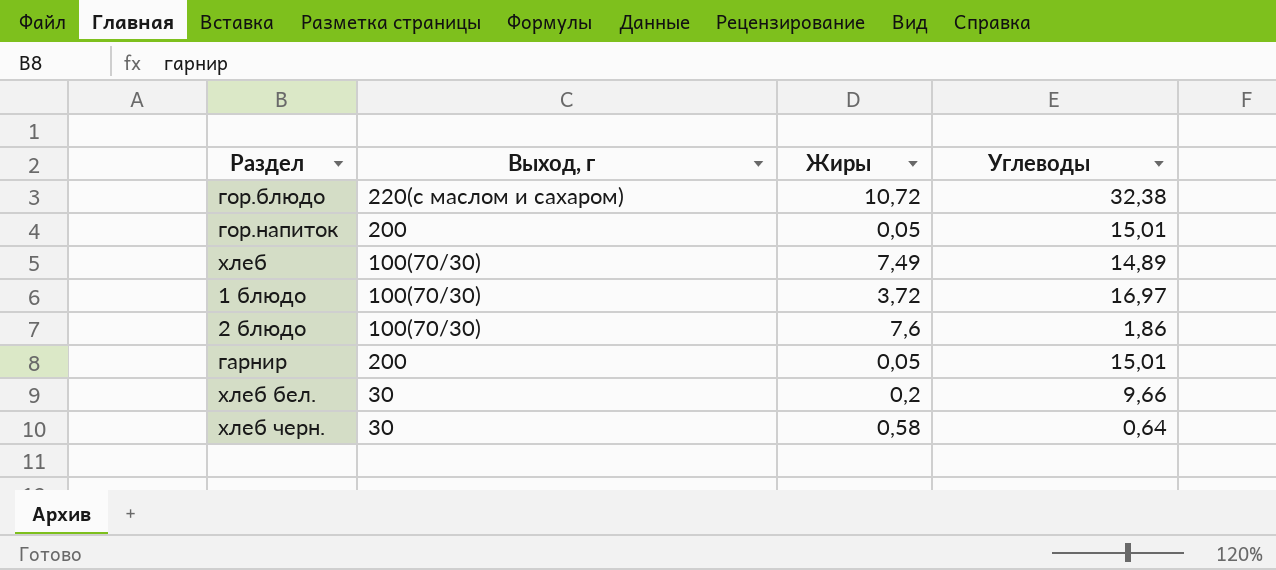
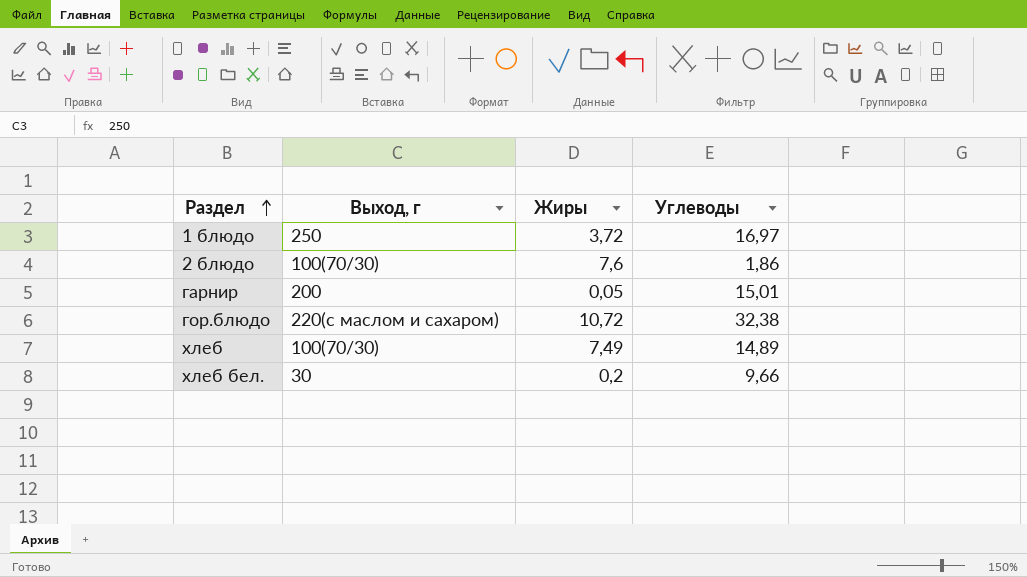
row order: none -> Раздел ascending
row гор.напиток: 200 | 0,05 | 15,01 -> none
row хлеб черн.: 30 | 0,58 | 0,64 -> none
1 блюдо | Выход, г: 100(70/30) -> 250

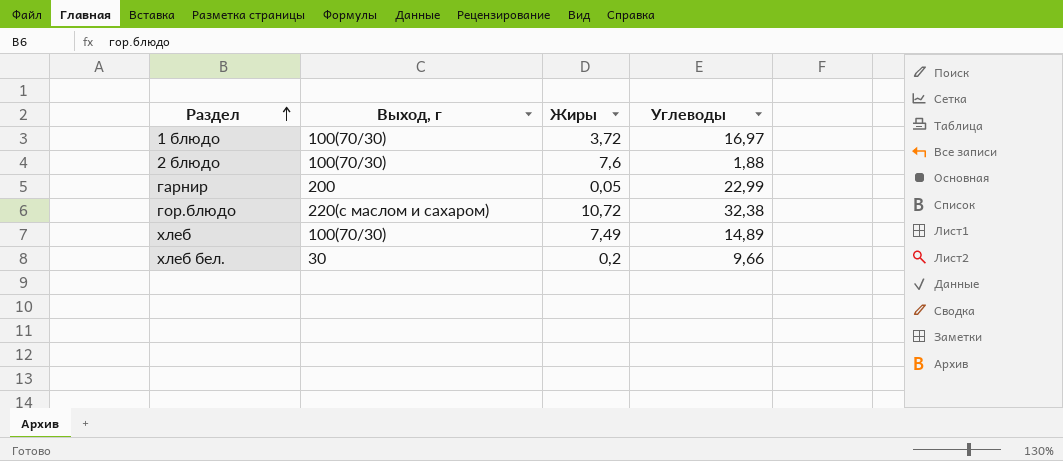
1 блюдо | Выход, г: 250 -> 100(70/30)
2 блюдо | Углеводы: 1,86 -> 1,88
гарнир | Углеводы: 15,01 -> 22,99

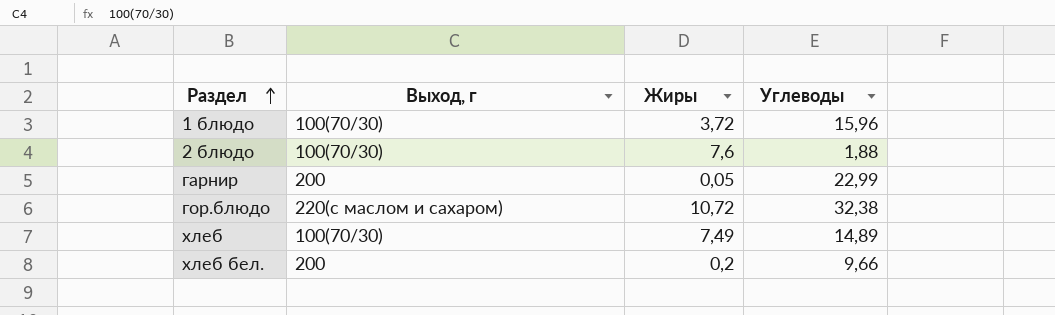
1 блюдо | Углеводы: 16,97 -> 15,96
хлеб бел. | Выход, г: 30 -> 200

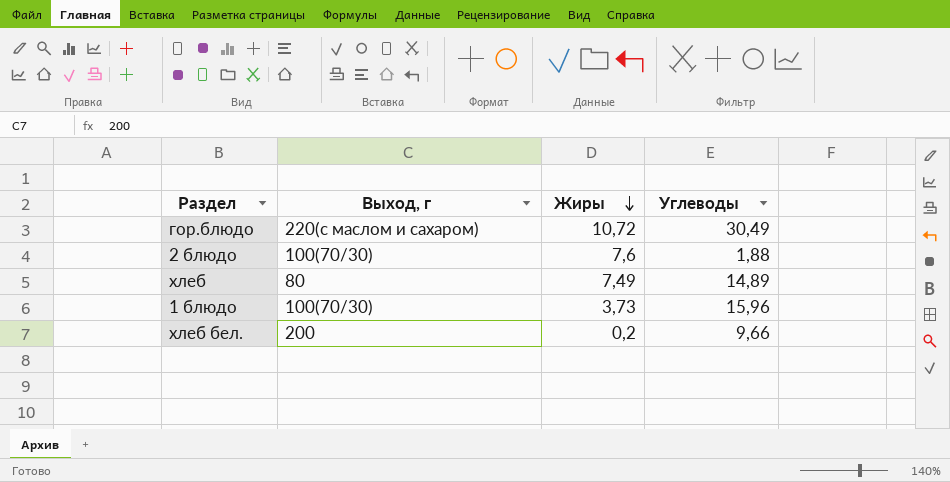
row order: Раздел ascending -> Жиры descending
row гарнир: 200 | 0,05 | 22,99 -> none
гор.блюдо | Углеводы: 32,38 -> 30,49
хлеб | Выход, г: 100(70/30) -> 80
1 блюдо | Жиры: 3,72 -> 3,73

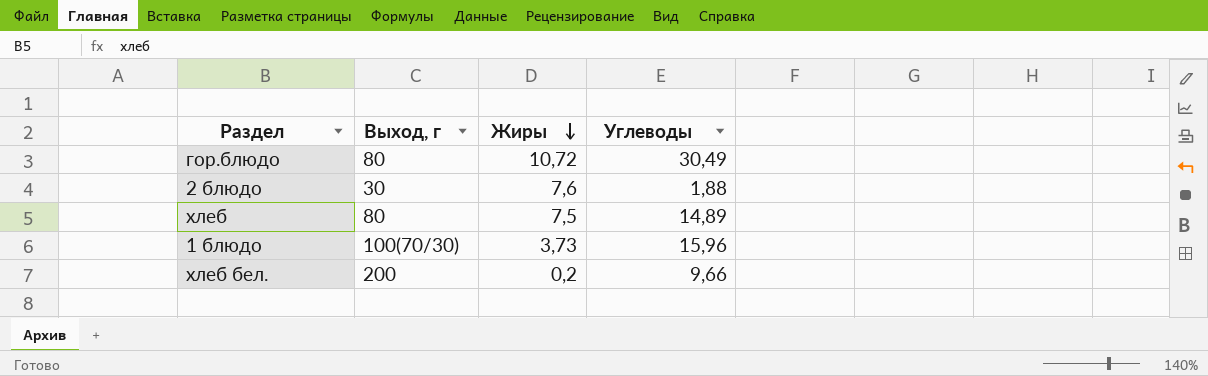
гор.блюдо | Выход, г: 220(с маслом и сахаром) -> 80
2 блюдо | Выход, г: 100(70/30) -> 30
хлеб | Жиры: 7,49 -> 7,5

